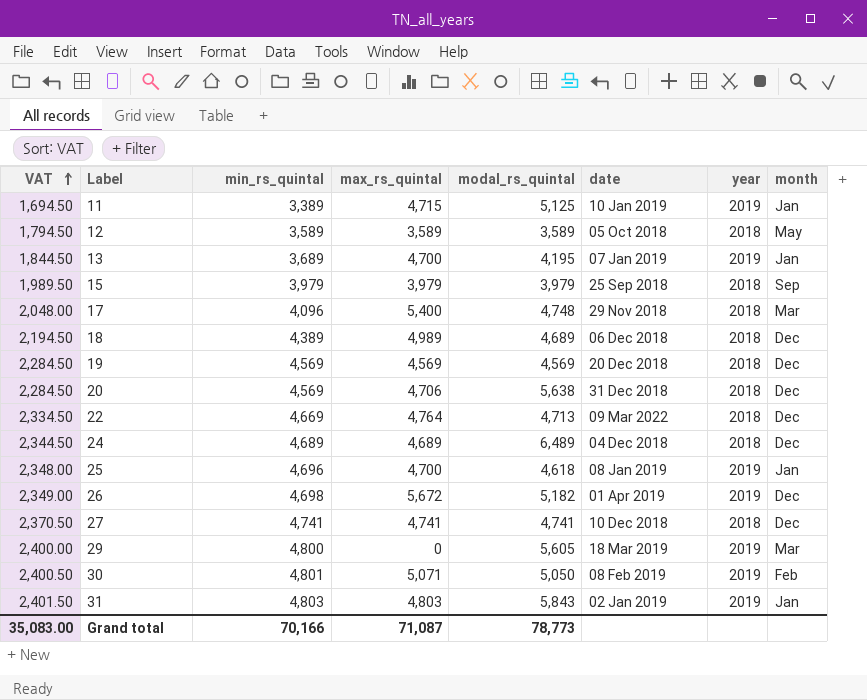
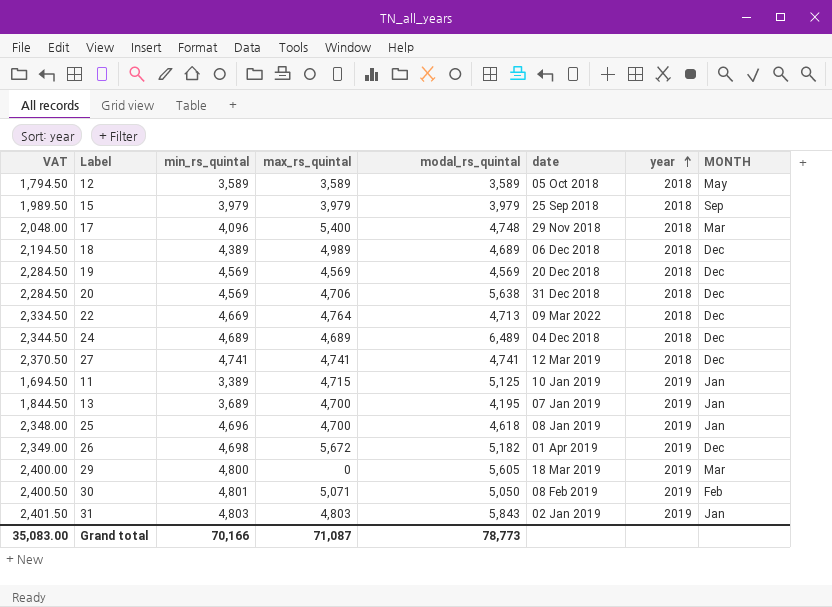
row order: VAT ascending -> year ascending
column name: month -> MONTH
27 | date: 10 Dec 2018 -> 12 Mar 2019

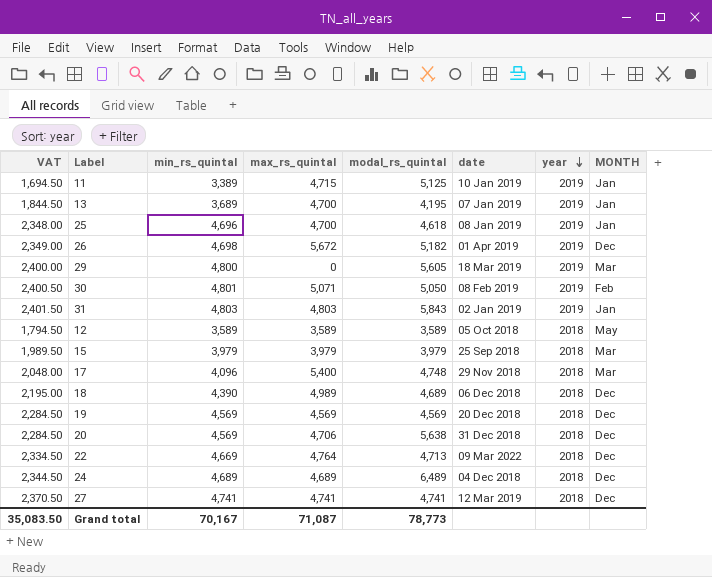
row order: year ascending -> year descending
15 | MONTH: Sep -> Mar
18 | VAT: 2,194.50 -> 2,195.00
18 | min_rs_quintal: 4,389 -> 4,390
Grand total | VAT: 35,083.00 -> 35,083.50
Grand total | min_rs_quintal: 70,166 -> 70,167

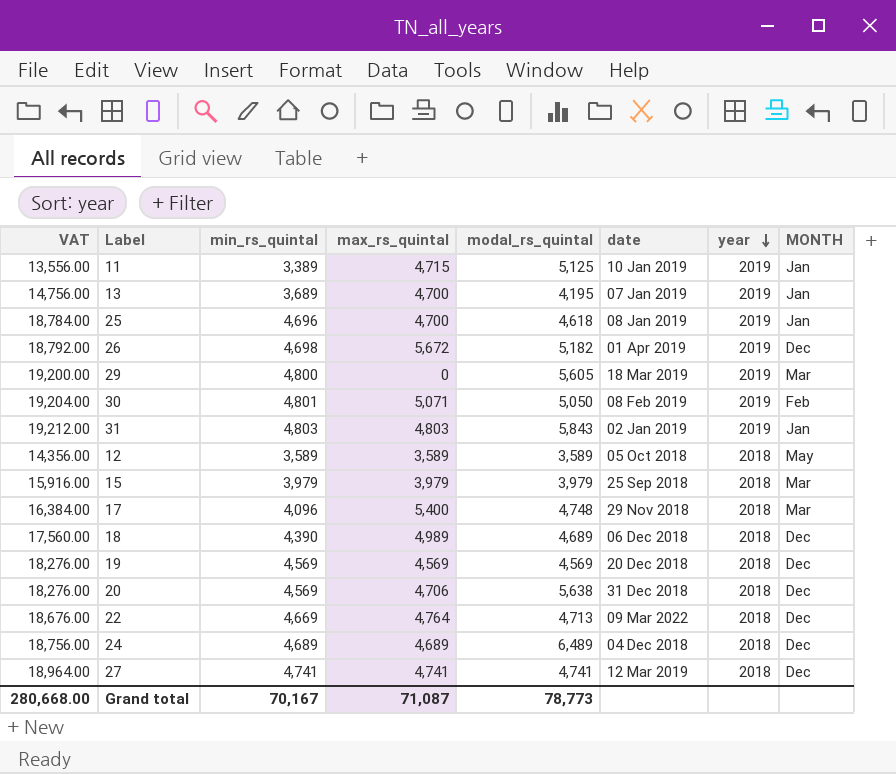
column VAT | formula: [min_rs_quintal] * 0.5 -> [min_rs_quintal] * 4
Grand total | VAT: 35,083.50 -> 280,668.00

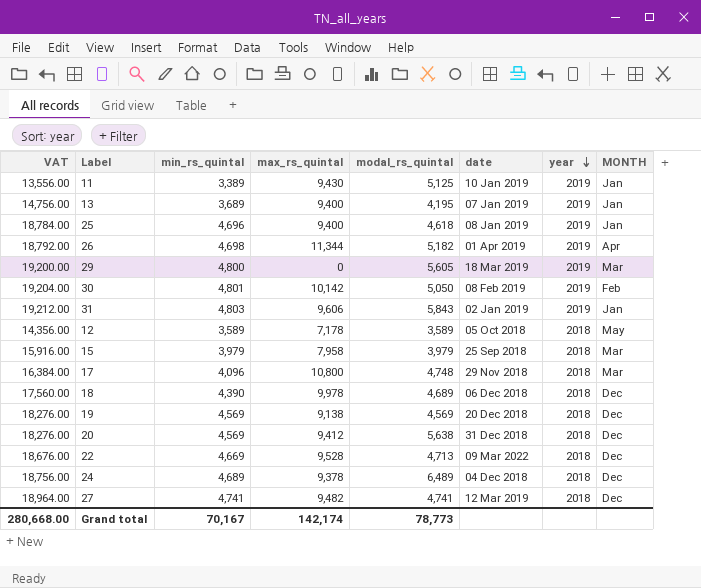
11 | max_rs_quintal: 4,715 -> 9,430
13 | max_rs_quintal: 4,700 -> 9,400
25 | max_rs_quintal: 4,700 -> 9,400
26 | max_rs_quintal: 5,672 -> 11,344
26 | MONTH: Dec -> Apr
30 | max_rs_quintal: 5,071 -> 10,142
31 | max_rs_quintal: 4,803 -> 9,606
12 | max_rs_quintal: 3,589 -> 7,178
15 | max_rs_quintal: 3,979 -> 7,958
17 | max_rs_quintal: 5,400 -> 10,800
18 | max_rs_quintal: 4,989 -> 9,978
19 | max_rs_quintal: 4,569 -> 9,138
20 | max_rs_quintal: 4,706 -> 9,412
22 | max_rs_quintal: 4,764 -> 9,528
24 | max_rs_quintal: 4,689 -> 9,378
27 | max_rs_quintal: 4,741 -> 9,482
Grand total | max_rs_quintal: 71,087 -> 142,174

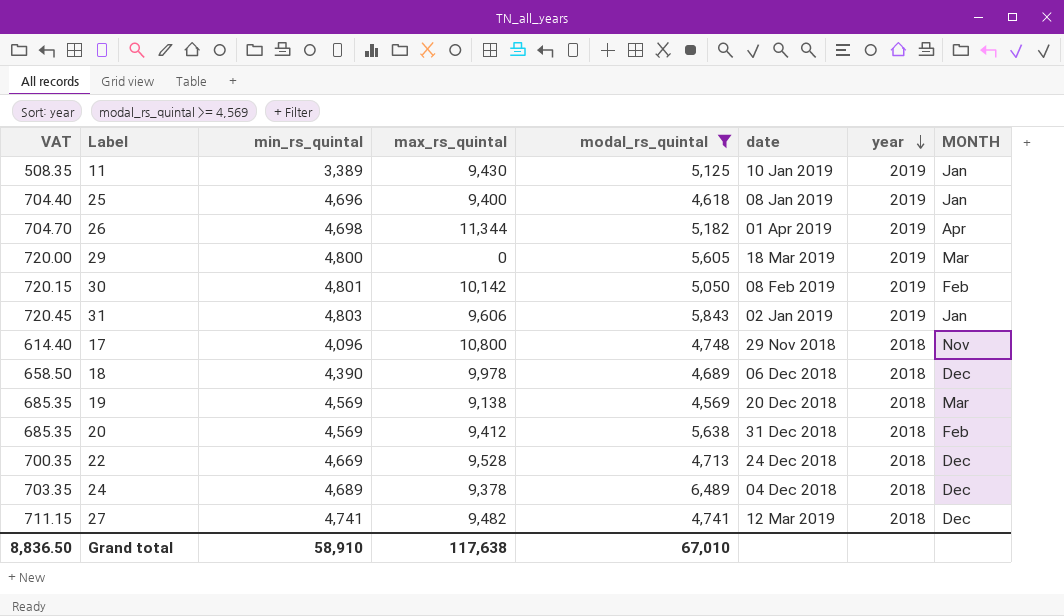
filter: none -> modal_rs_quintal >= 4,569
column VAT | formula: [min_rs_quintal] * 4 -> [min_rs_quintal] * 0.15
17 | MONTH: Mar -> Nov
19 | MONTH: Dec -> Mar
20 | MONTH: Dec -> Feb
22 | date: 09 Mar 2022 -> 24 Dec 2018
Grand total | VAT: 280,668.00 -> 8,836.50
Grand total | min_rs_quintal: 70,167 -> 58,910
Grand total | max_rs_quintal: 142,174 -> 117,638
Grand total | modal_rs_quintal: 78,773 -> 67,010

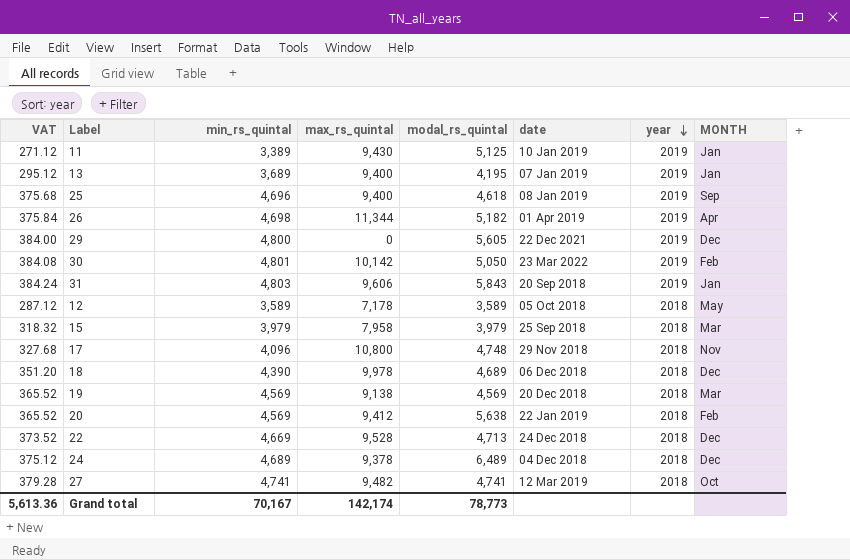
filter: modal_rs_quintal >= 4,569 -> none
column VAT | formula: [min_rs_quintal] * 0.15 -> [min_rs_quintal] * 0.08
25 | MONTH: Jan -> Sep
29 | date: 18 Mar 2019 -> 22 Dec 2021
29 | MONTH: Mar -> Dec
30 | date: 08 Feb 2019 -> 23 Mar 2022
31 | date: 02 Jan 2019 -> 20 Sep 2018
20 | date: 31 Dec 2018 -> 22 Jan 2019
27 | MONTH: Dec -> Oct
Grand total | VAT: 8,836.50 -> 5,613.36
Grand total | min_rs_quintal: 58,910 -> 70,167
Grand total | max_rs_quintal: 117,638 -> 142,174
Grand total | modal_rs_quintal: 67,010 -> 78,773

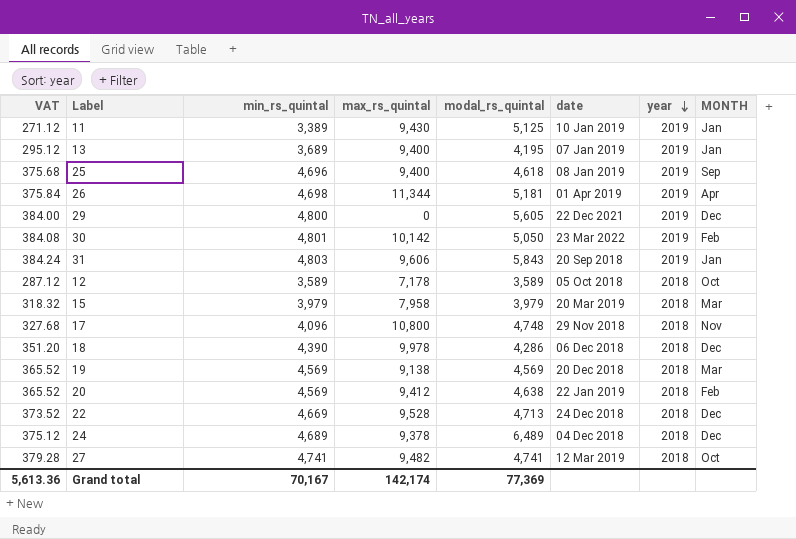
26 | modal_rs_quintal: 5,182 -> 5,181
12 | MONTH: May -> Oct
15 | date: 25 Sep 2018 -> 20 Mar 2019
18 | modal_rs_quintal: 4,689 -> 4,286
20 | modal_rs_quintal: 5,638 -> 4,638
Grand total | modal_rs_quintal: 78,773 -> 77,369

